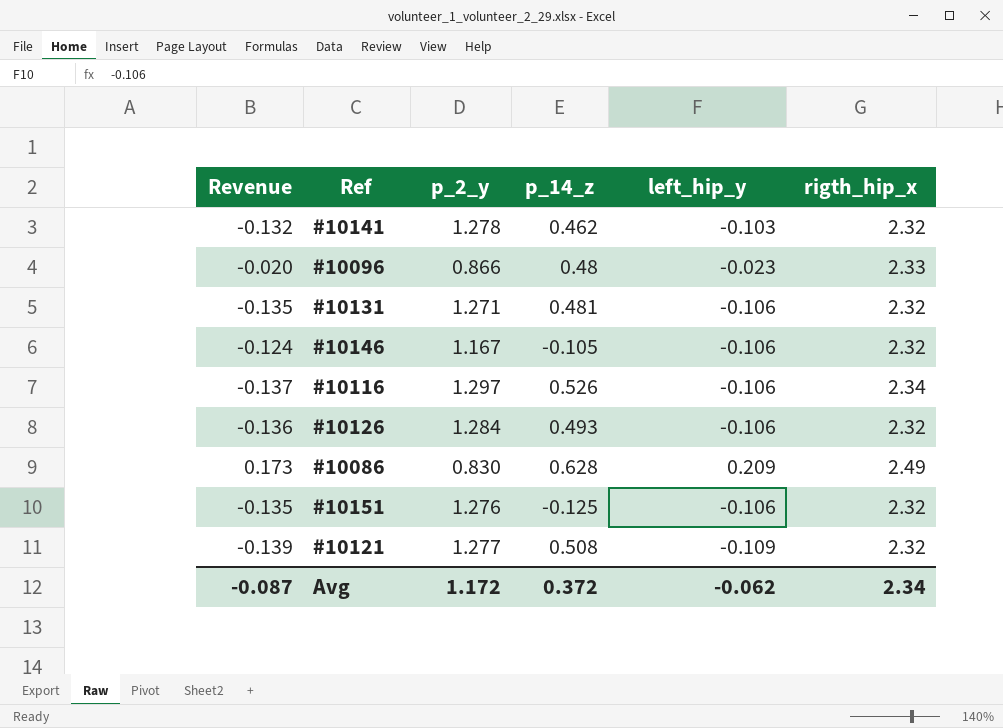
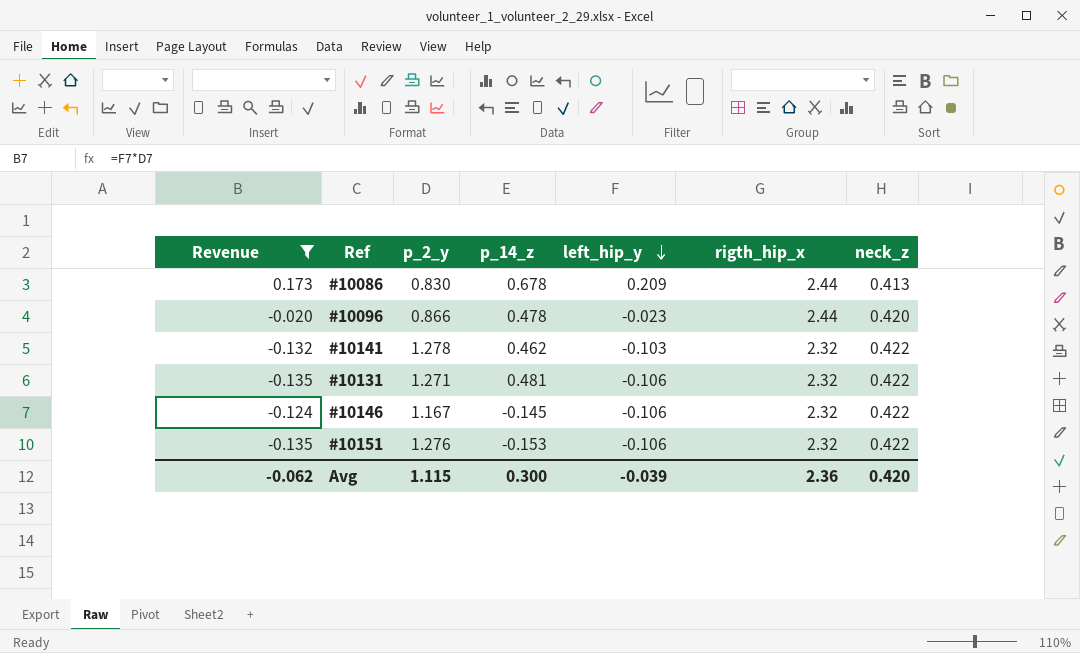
filter: none -> Revenue >= -0.135
row order: none -> left_hip_y descending
column neck_z | position: none -> 7
#10086 | p_14_z: 0.628 -> 0.678
#10086 | rigth_hip_x: 2.49 -> 2.44
#10096 | p_14_z: 0.48 -> 0.478
#10096 | rigth_hip_x: 2.33 -> 2.44
#10146 | p_14_z: -0.105 -> -0.145
#10151 | p_14_z: -0.125 -> -0.153
Avg | Revenue: -0.087 -> -0.062
Avg | p_2_y: 1.172 -> 1.115
Avg | p_14_z: 0.372 -> 0.300
Avg | left_hip_y: -0.062 -> -0.039
Avg | rigth_hip_x: 2.34 -> 2.36

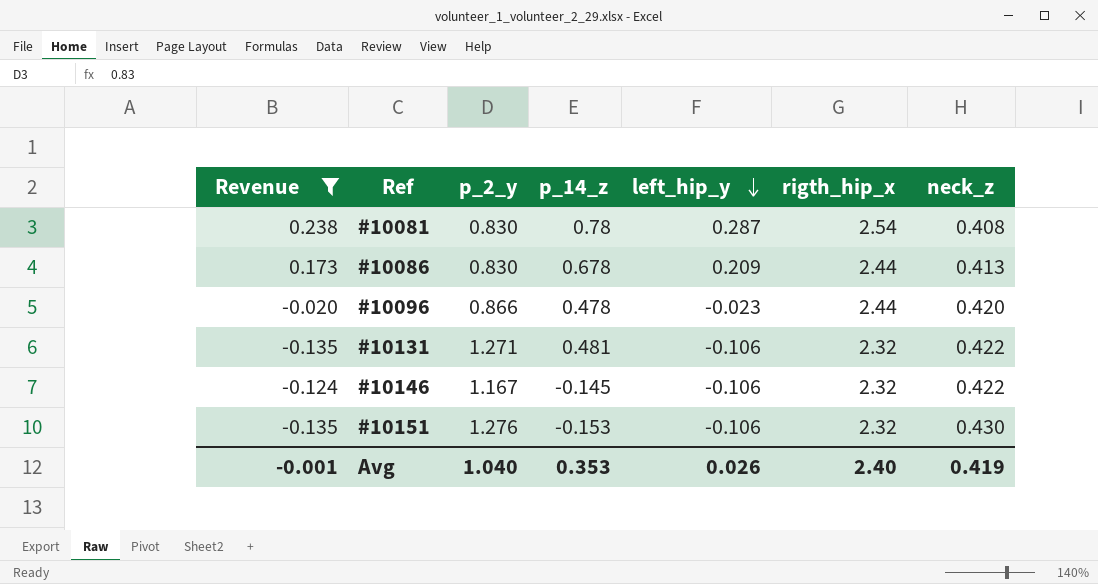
row #10141: -0.132 | 1.278 | 0.462 | -0.103 | 2.32 | 0.422 -> none
row #10081: none -> 0.238 | 0.830 | 0.78 | 0.287 | 2.54 | 0.408
#10151 | neck_z: 0.422 -> 0.430
Avg | Revenue: -0.062 -> -0.001
Avg | p_2_y: 1.115 -> 1.040
Avg | p_14_z: 0.300 -> 0.353
Avg | left_hip_y: -0.039 -> 0.026
Avg | rigth_hip_x: 2.36 -> 2.40
Avg | neck_z: 0.420 -> 0.419

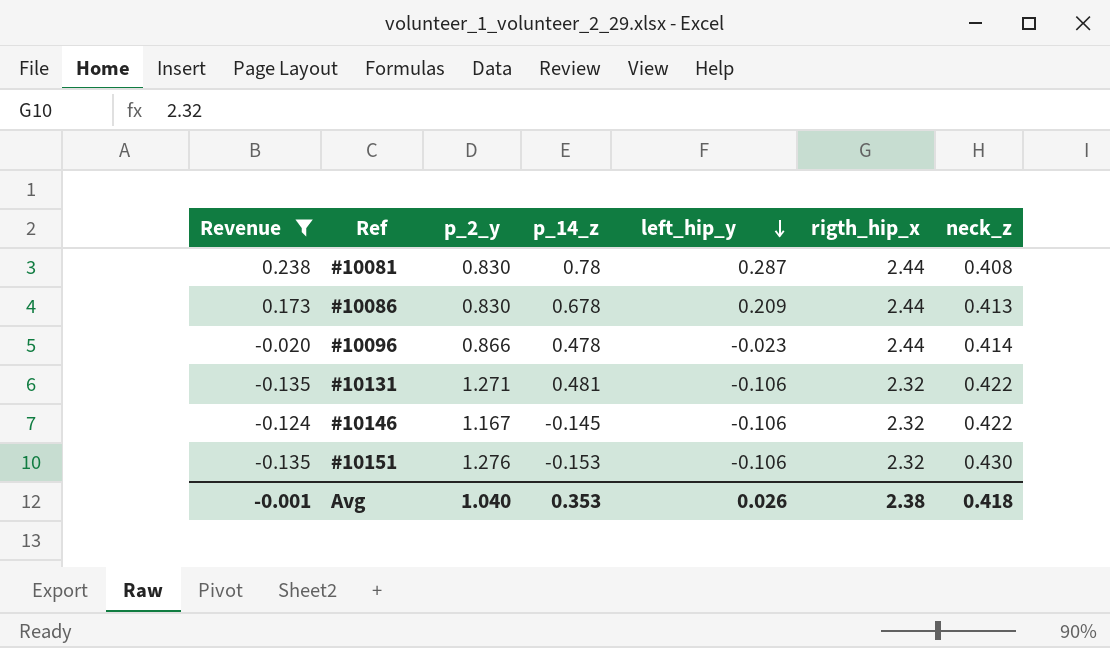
#10081 | rigth_hip_x: 2.54 -> 2.44
#10096 | neck_z: 0.420 -> 0.414
Avg | rigth_hip_x: 2.40 -> 2.38
Avg | neck_z: 0.419 -> 0.418

